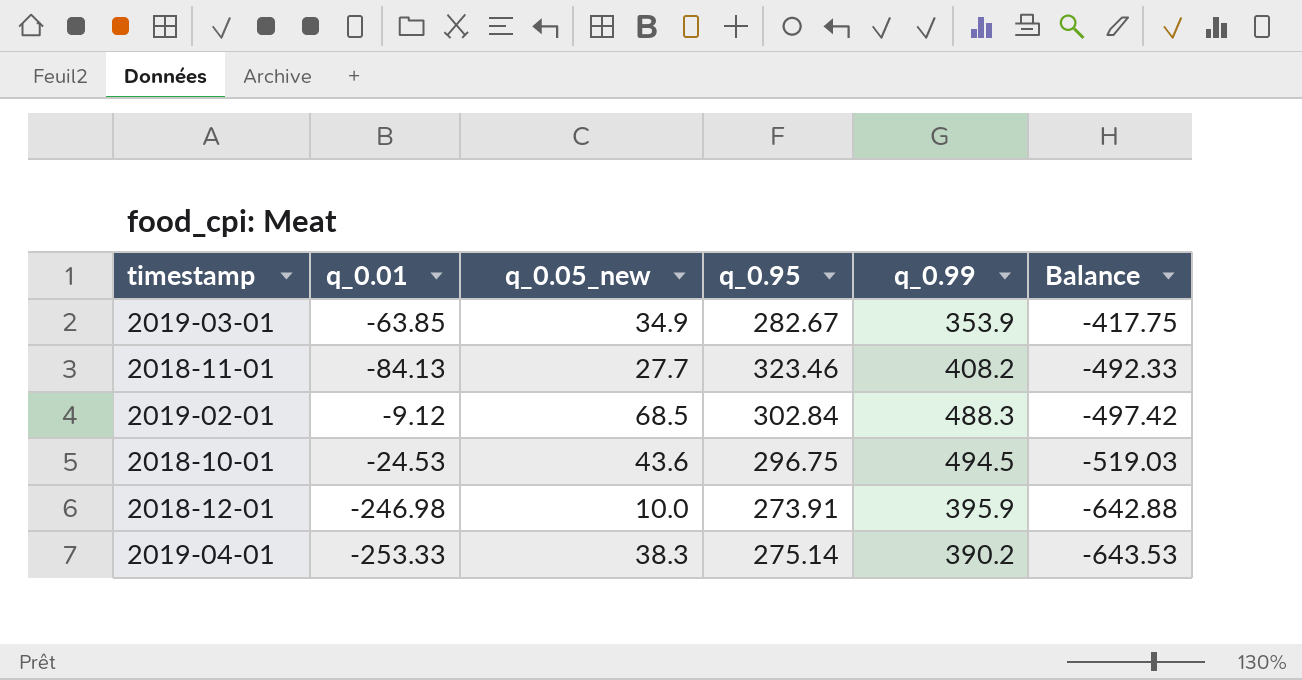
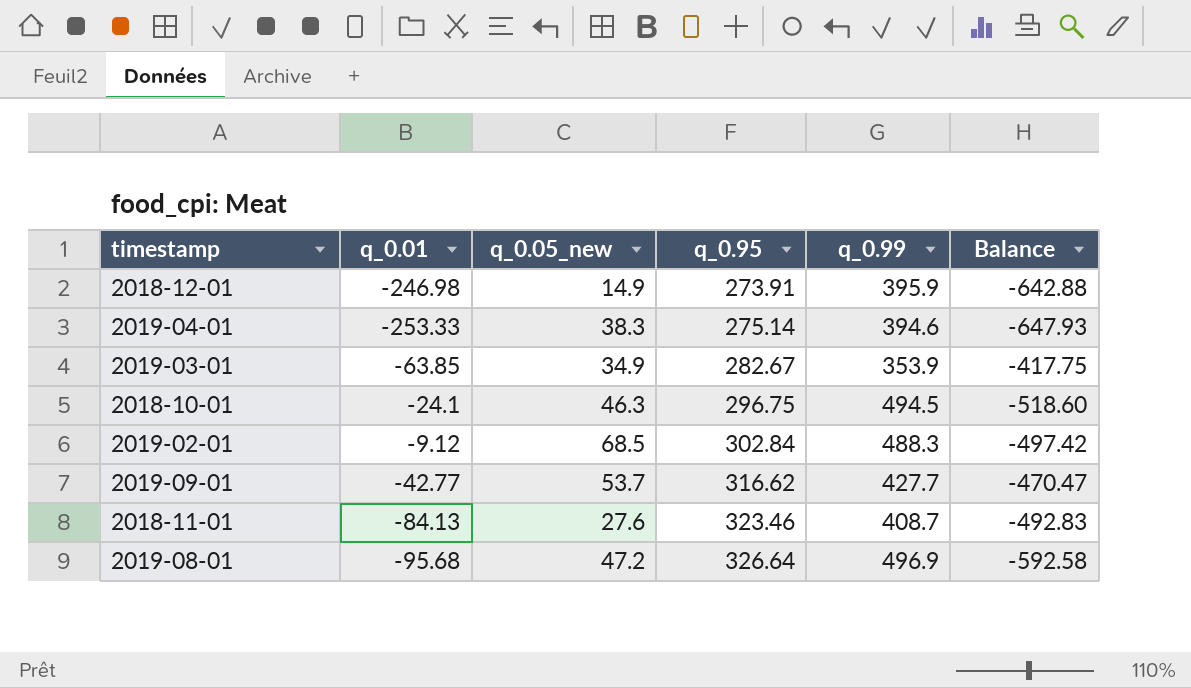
row order: Balance descending -> q_0.95 ascending
2018-12-01 | q_0.05_new: 10.0 -> 14.9
2019-04-01 | q_0.99: 390.2 -> 394.6
2019-04-01 | Balance: -643.53 -> -647.93
2018-10-01 | q_0.01: -24.53 -> -24.1
2018-10-01 | q_0.05_new: 43.6 -> 46.3
2018-10-01 | Balance: -519.03 -> -518.60
row 2019-09-01: none -> -42.77 | 53.7 | 316.62 | 427.7 | -470.47
2018-11-01 | q_0.05_new: 27.7 -> 27.6
2018-11-01 | q_0.99: 408.2 -> 408.7
2018-11-01 | Balance: -492.33 -> -492.83
row 2019-08-01: none -> -95.68 | 47.2 | 326.64 | 496.9 | -592.58

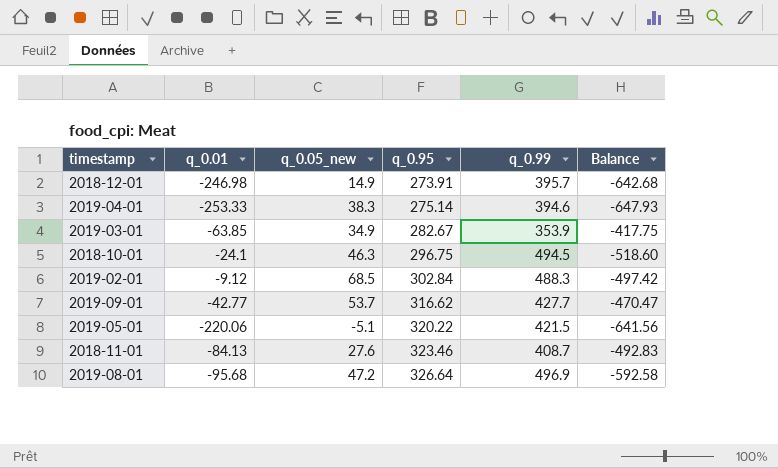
2018-12-01 | q_0.99: 395.9 -> 395.7
2018-12-01 | Balance: -642.88 -> -642.68
row 2019-05-01: none -> -220.06 | -5.1 | 320.22 | 421.5 | -641.56

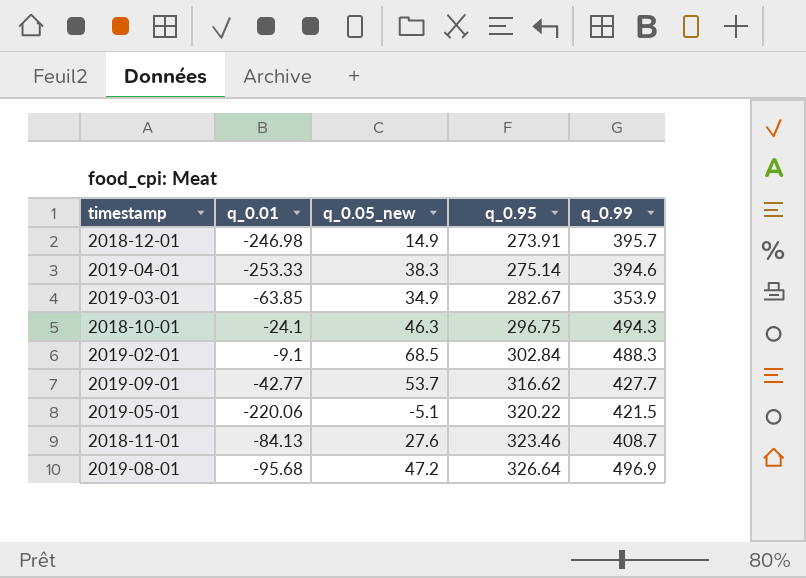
column Balance | formula: [q_0.01] - [q_0.99] -> none
2018-10-01 | q_0.99: 494.5 -> 494.3
2019-02-01 | q_0.01: -9.12 -> -9.1

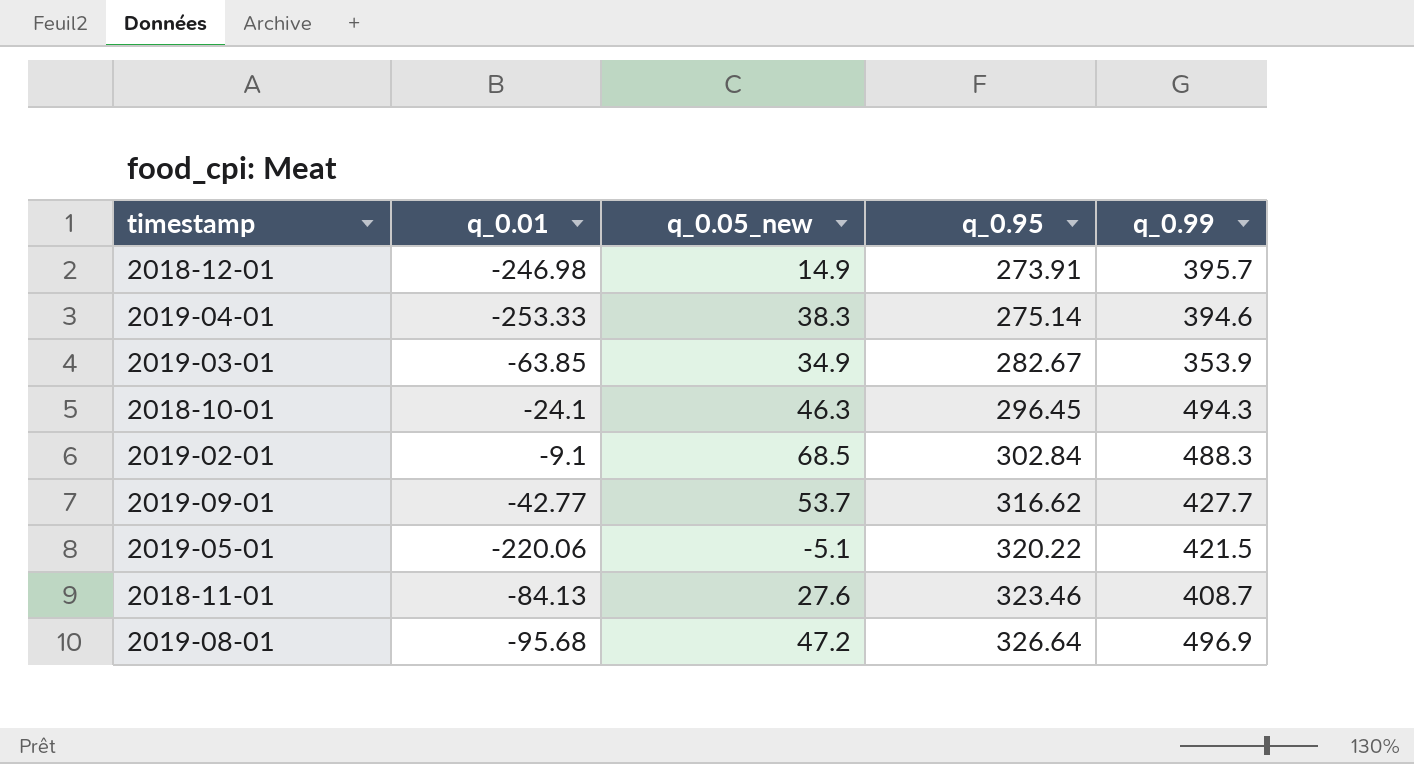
2018-10-01 | q_0.95: 296.75 -> 296.45

